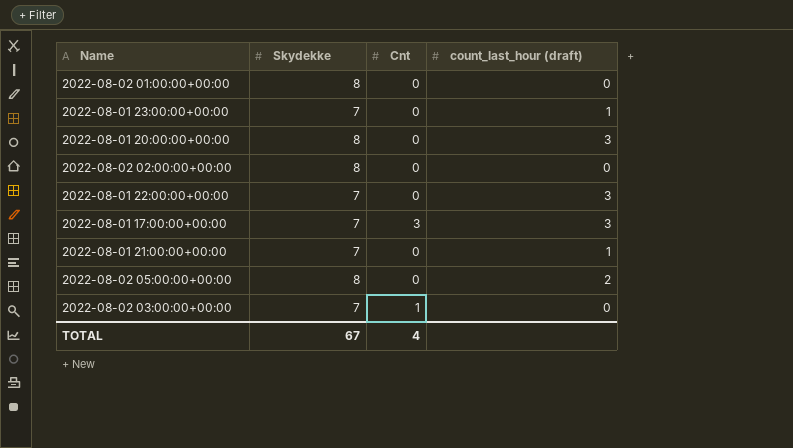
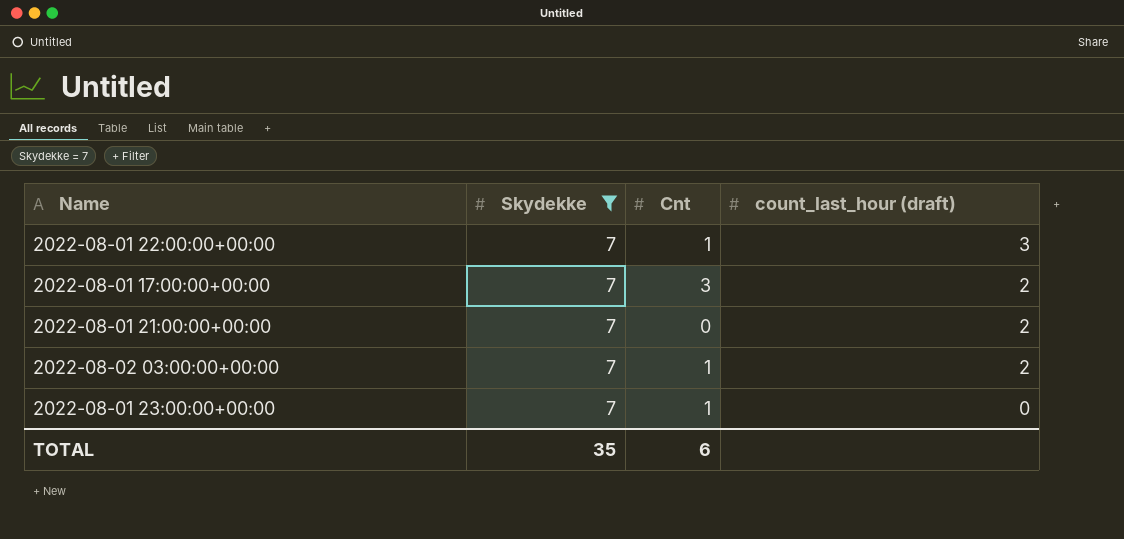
filter: none -> Skydekke = 7
row order: none -> count_last_hour (draft) descending
2022-08-01 22:00:00+00:00 | Cnt: 0 -> 1
2022-08-01 17:00:00+00:00 | count_last_hour (draft): 3 -> 2
2022-08-01 21:00:00+00:00 | count_last_hour (draft): 1 -> 2
2022-08-02 03:00:00+00:00 | count_last_hour (draft): 0 -> 2
2022-08-01 23:00:00+00:00 | Cnt: 0 -> 1
2022-08-01 23:00:00+00:00 | count_last_hour (draft): 1 -> 0
TOTAL | Skydekke: 67 -> 35
TOTAL | Cnt: 4 -> 6

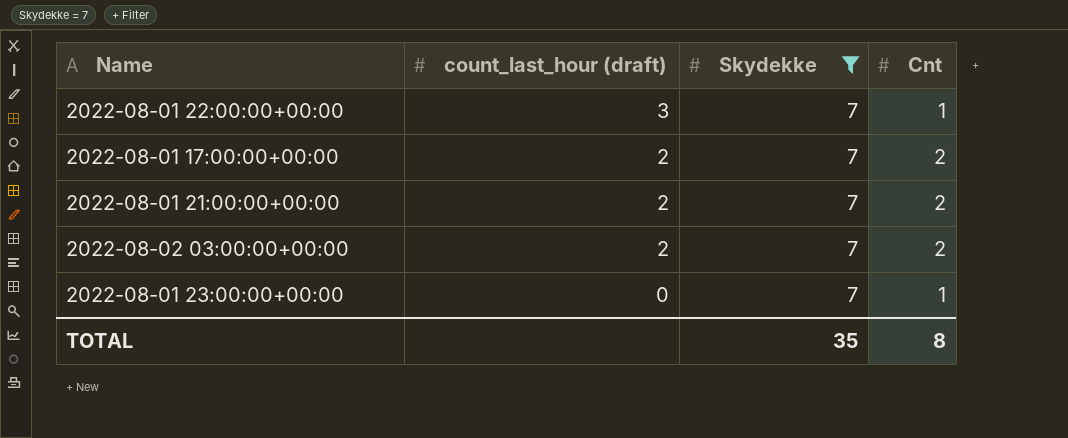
column count_last_hour (draft) | position: 4 -> 2
2022-08-01 17:00:00+00:00 | Cnt: 3 -> 2
2022-08-01 21:00:00+00:00 | Cnt: 0 -> 2
2022-08-02 03:00:00+00:00 | Cnt: 1 -> 2
TOTAL | Cnt: 6 -> 8

